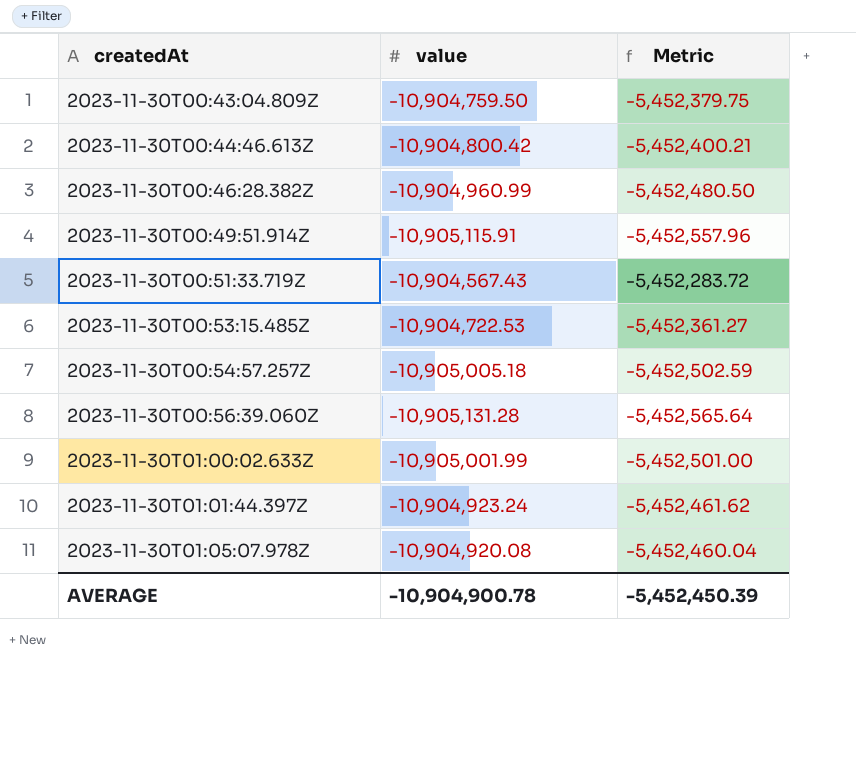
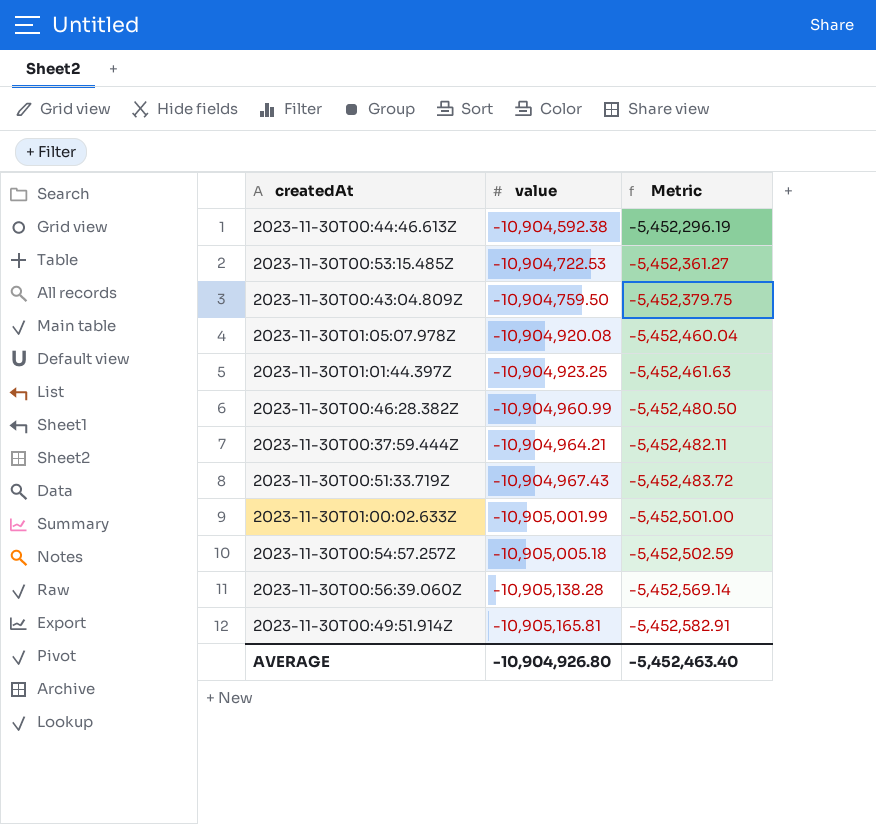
row order: createdAt ascending -> value descending
2023-11-30T00:44:46.613Z | value: -10,904,800.42 -> -10,904,592.38
2023-11-30T00:44:46.613Z | Metric: -5,452,400.21 -> -5,452,296.19
2023-11-30T01:01:44.397Z | value: -10,904,923.24 -> -10,904,923.25
2023-11-30T01:01:44.397Z | Metric: -5,452,461.62 -> -5,452,461.63
row 2023-11-30T00:37:59.444Z: none -> -10,904,964.21 | -5,452,482.11
2023-11-30T00:51:33.719Z | value: -10,904,567.43 -> -10,904,967.43
2023-11-30T00:51:33.719Z | Metric: -5,452,283.72 -> -5,452,483.72
2023-11-30T00:56:39.060Z | value: -10,905,131.28 -> -10,905,138.28
2023-11-30T00:56:39.060Z | Metric: -5,452,565.64 -> -5,452,569.14
2023-11-30T00:49:51.914Z | value: -10,905,115.91 -> -10,905,165.81
2023-11-30T00:49:51.914Z | Metric: -5,452,557.96 -> -5,452,582.91
AVERAGE | value: -10,904,900.78 -> -10,904,926.80
AVERAGE | Metric: -5,452,450.39 -> -5,452,463.40

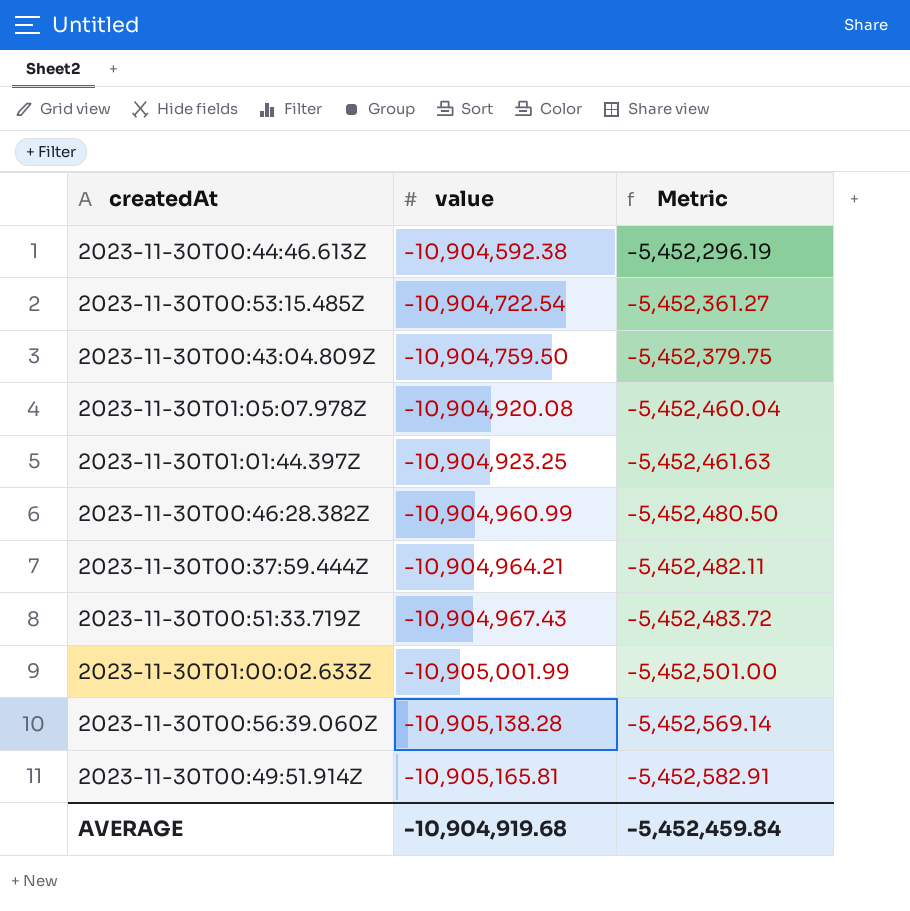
row 2023-11-30T00:54:57.257Z: -10,905,005.18 | -5,452,502.59 -> none
2023-11-30T00:53:15.485Z | value: -10,904,722.53 -> -10,904,722.54
AVERAGE | value: -10,904,926.80 -> -10,904,919.68
AVERAGE | Metric: -5,452,463.40 -> -5,452,459.84

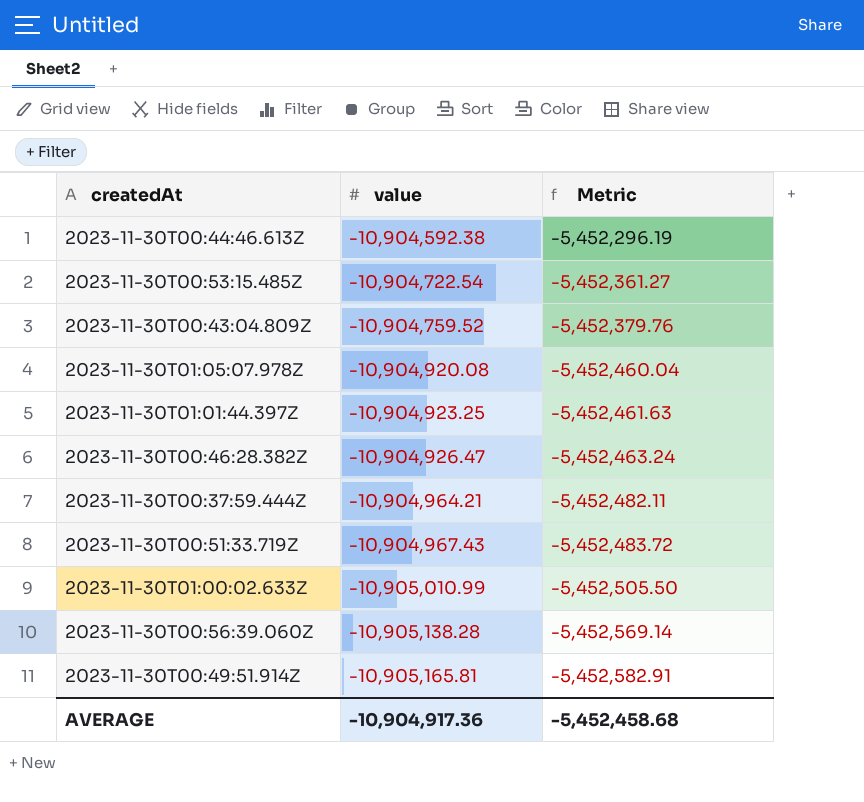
2023-11-30T00:43:04.809Z | value: -10,904,759.50 -> -10,904,759.52
2023-11-30T00:43:04.809Z | Metric: -5,452,379.75 -> -5,452,379.76
2023-11-30T00:46:28.382Z | value: -10,904,960.99 -> -10,904,926.47
2023-11-30T00:46:28.382Z | Metric: -5,452,480.50 -> -5,452,463.24
2023-11-30T01:00:02.633Z | value: -10,905,001.99 -> -10,905,010.99
2023-11-30T01:00:02.633Z | Metric: -5,452,501.00 -> -5,452,505.50
AVERAGE | value: -10,904,919.68 -> -10,904,917.36
AVERAGE | Metric: -5,452,459.84 -> -5,452,458.68

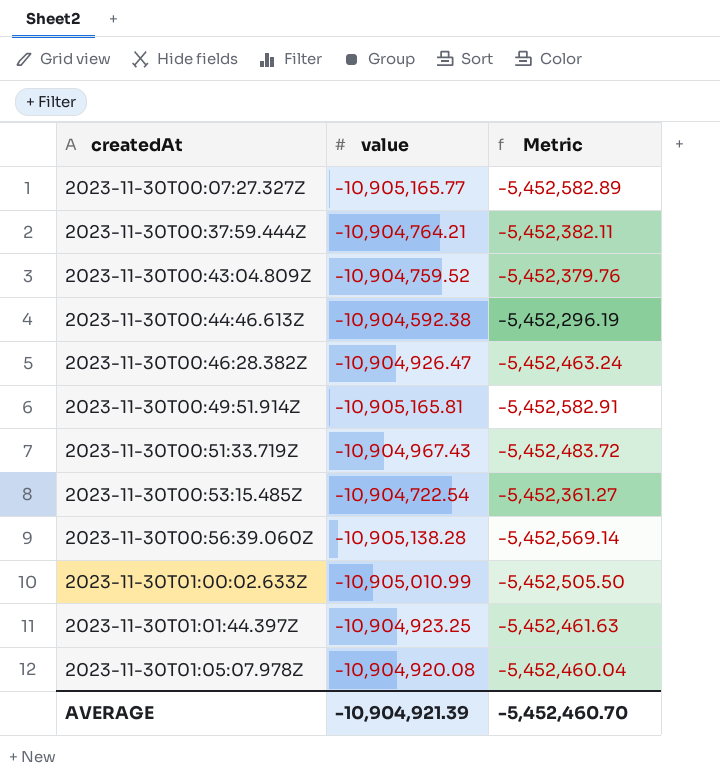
row order: value descending -> createdAt ascending
row 2023-11-30T00:07:27.327Z: none -> -10,905,165.77 | -5,452,582.89
2023-11-30T00:37:59.444Z | value: -10,904,964.21 -> -10,904,764.21
2023-11-30T00:37:59.444Z | Metric: -5,452,482.11 -> -5,452,382.11
AVERAGE | value: -10,904,917.36 -> -10,904,921.39
AVERAGE | Metric: -5,452,458.68 -> -5,452,460.70

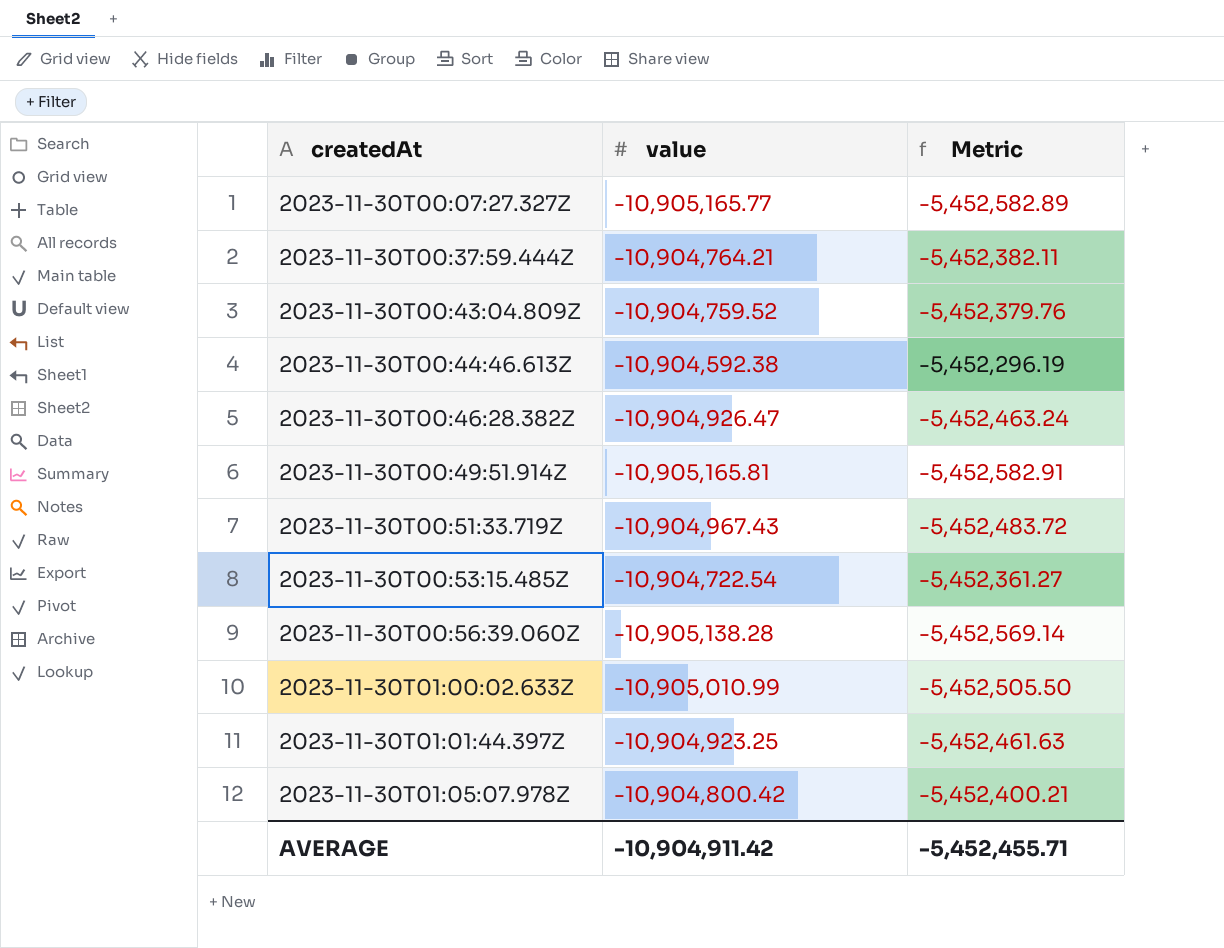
2023-11-30T01:05:07.978Z | value: -10,904,920.08 -> -10,904,800.42
2023-11-30T01:05:07.978Z | Metric: -5,452,460.04 -> -5,452,400.21
AVERAGE | value: -10,904,921.39 -> -10,904,911.42
AVERAGE | Metric: -5,452,460.70 -> -5,452,455.71

